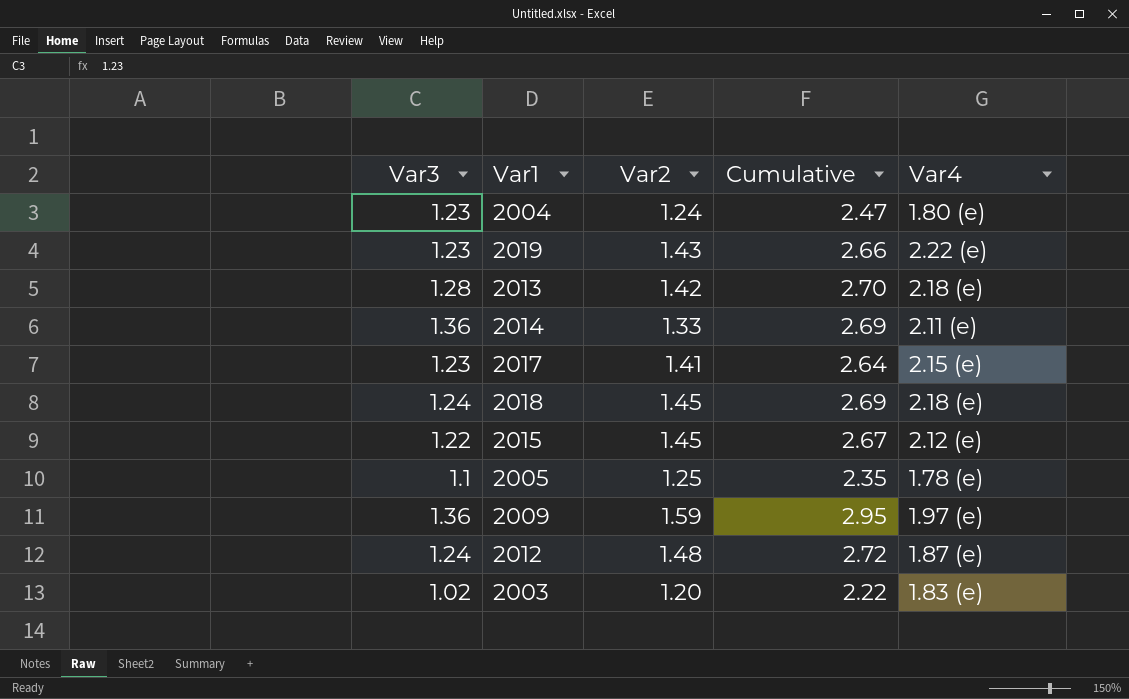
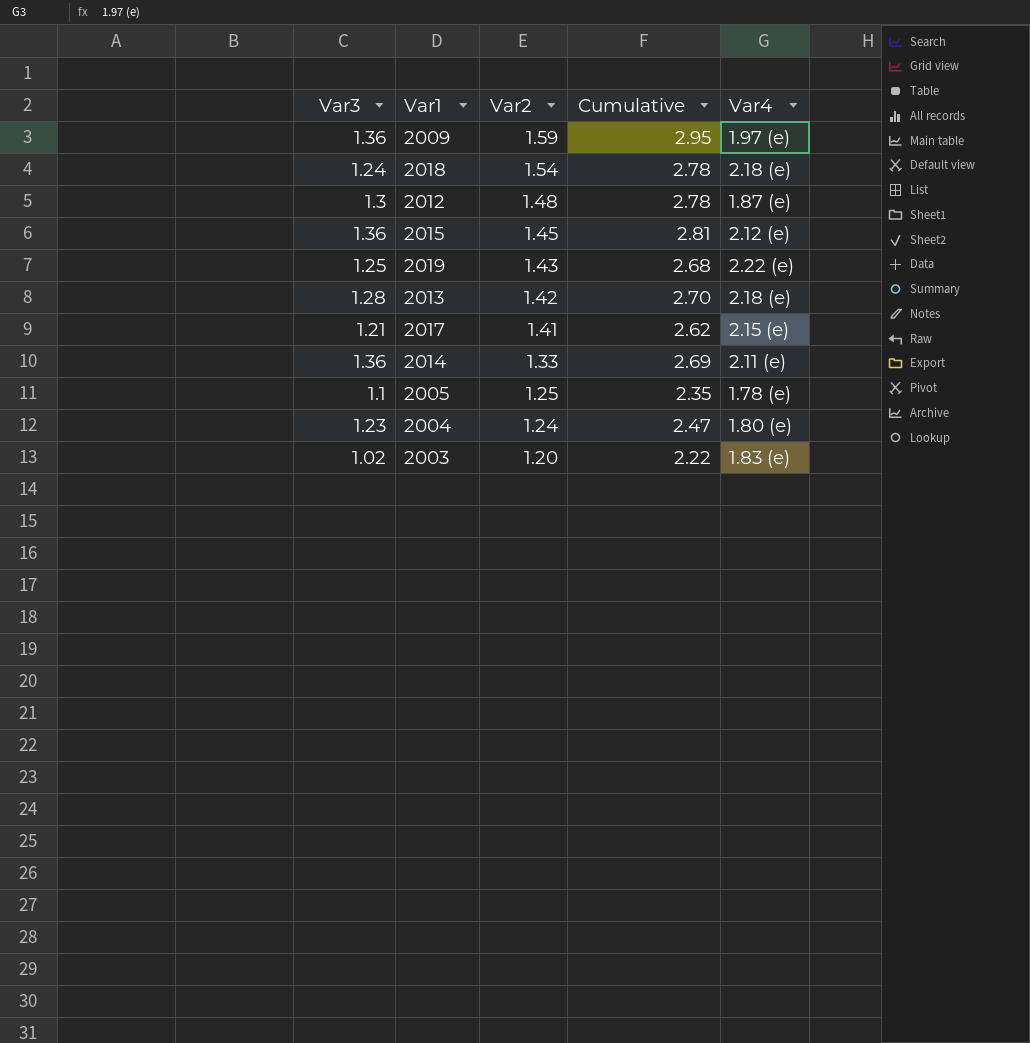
row order: none -> Var2 descending
2018 | Var2: 1.45 -> 1.54
2018 | Cumulative: 2.69 -> 2.78
2012 | Var3: 1.24 -> 1.3
2012 | Cumulative: 2.72 -> 2.78
2015 | Var3: 1.22 -> 1.36
2015 | Cumulative: 2.67 -> 2.81
2019 | Var3: 1.23 -> 1.25
2019 | Cumulative: 2.66 -> 2.68
2017 | Var3: 1.23 -> 1.21
2017 | Cumulative: 2.64 -> 2.62

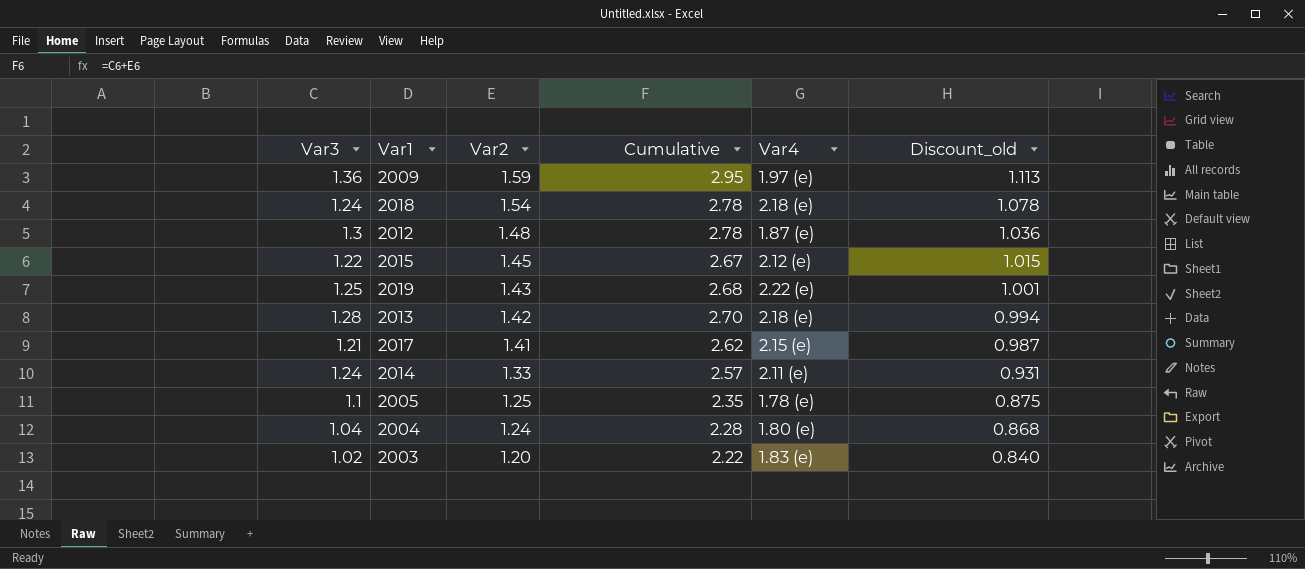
column Discount_old | formula: none -> [Var2] * 0.7
2015 | Var3: 1.36 -> 1.22
2015 | Cumulative: 2.81 -> 2.67
2014 | Var3: 1.36 -> 1.24
2014 | Cumulative: 2.69 -> 2.57
2004 | Var3: 1.23 -> 1.04
2004 | Cumulative: 2.47 -> 2.28

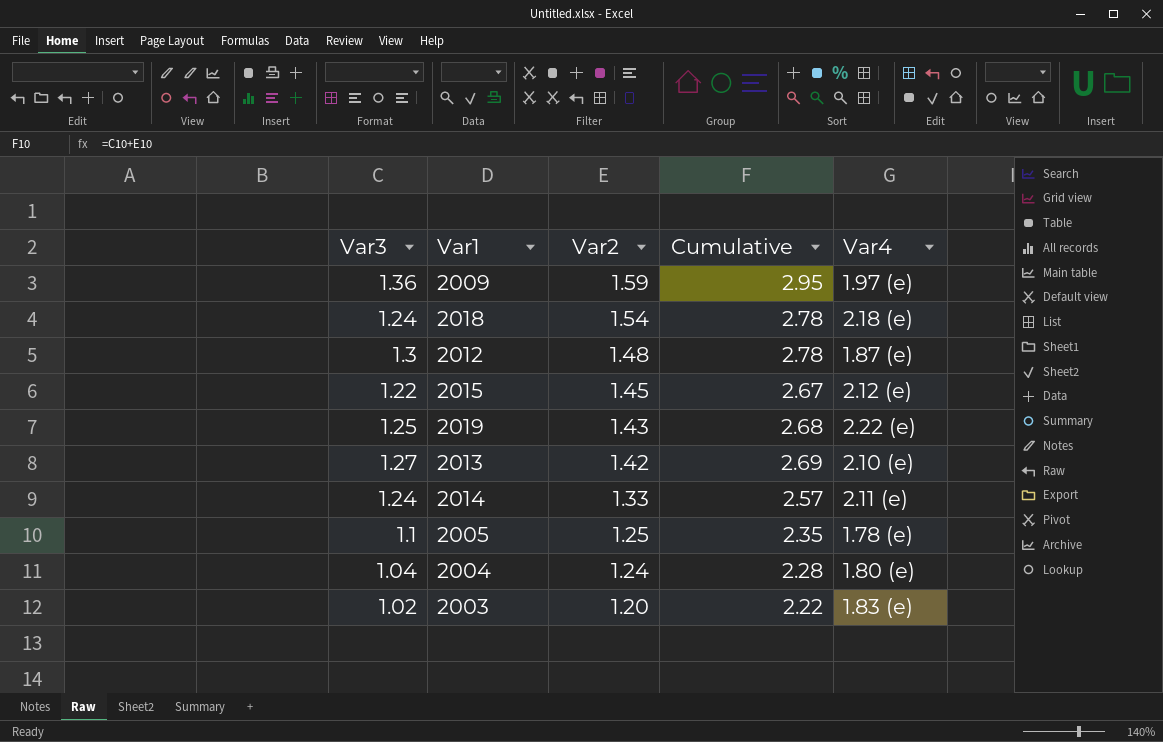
column Discount_old | formula: [Var2] * 0.7 -> none
row 2017: 1.21 | 1.41 | 2.62 | 2.15 (e) | 0.987 -> none
2013 | Var3: 1.28 -> 1.27
2013 | Cumulative: 2.70 -> 2.69
2013 | Var4: 2.18 (e) -> 2.10 (e)

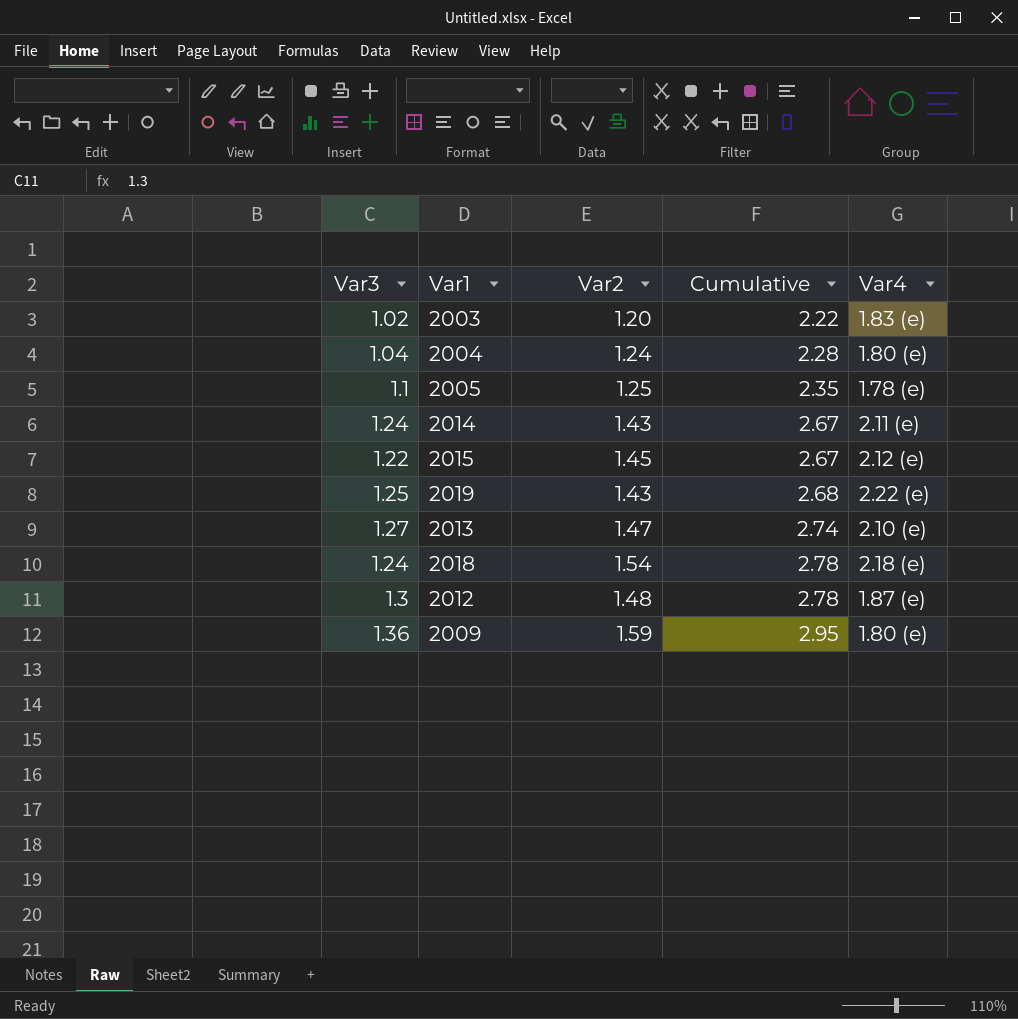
row order: Var2 descending -> Cumulative ascending
2014 | Var2: 1.33 -> 1.43
2014 | Cumulative: 2.57 -> 2.67
2013 | Var2: 1.42 -> 1.47
2013 | Cumulative: 2.69 -> 2.74
2009 | Var4: 1.97 (e) -> 1.80 (e)

